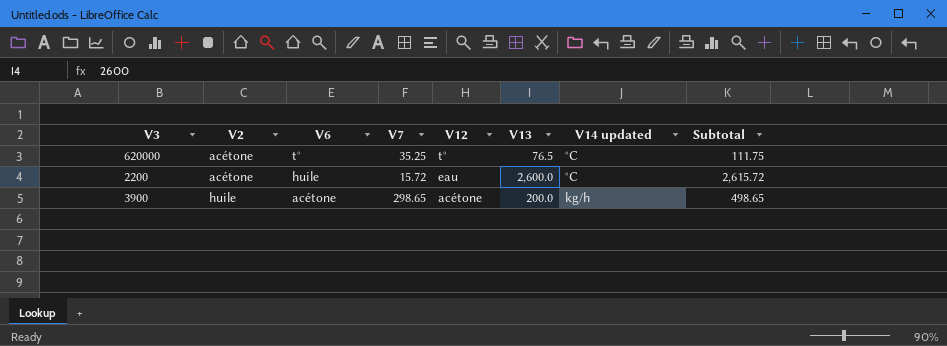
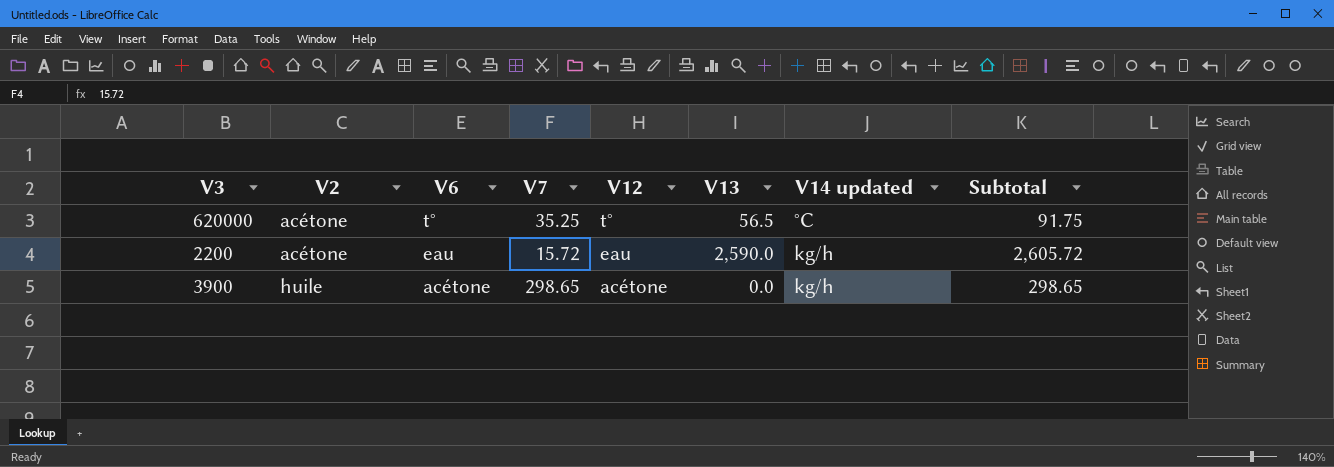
620000 | V13: 76.5 -> 56.5
620000 | Subtotal: 111.75 -> 91.75
2200 | V6: huile -> eau
2200 | V13: 2,600.0 -> 2,590.0
2200 | V14 updated: °C -> kg/h
2200 | Subtotal: 2,615.72 -> 2,605.72
3900 | V13: 200.0 -> 0.0
3900 | Subtotal: 498.65 -> 298.65

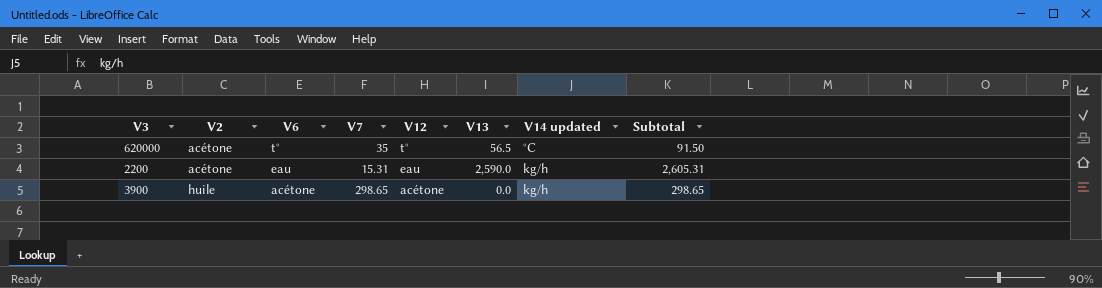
620000 | V7: 35.25 -> 35
620000 | Subtotal: 91.75 -> 91.50
2200 | V7: 15.72 -> 15.31
2200 | Subtotal: 2,605.72 -> 2,605.31

